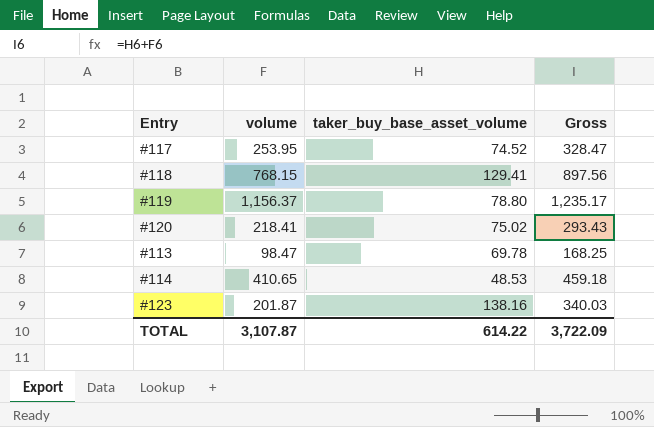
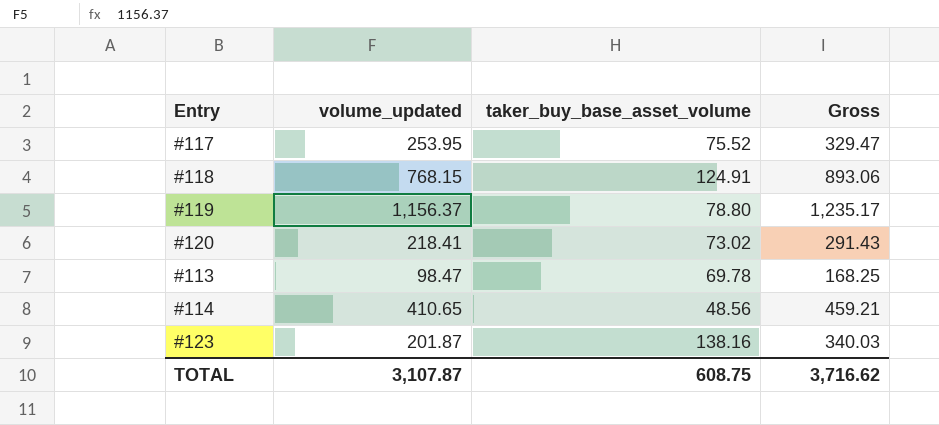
column name: volume -> volume_updated
#117 | taker_buy_base_asset_volume: 74.52 -> 75.52
#117 | Gross: 328.47 -> 329.47
#118 | taker_buy_base_asset_volume: 129.41 -> 124.91
#118 | Gross: 897.56 -> 893.06
#120 | taker_buy_base_asset_volume: 75.02 -> 73.02
#120 | Gross: 293.43 -> 291.43
#114 | taker_buy_base_asset_volume: 48.53 -> 48.56
#114 | Gross: 459.18 -> 459.21
TOTAL | taker_buy_base_asset_volume: 614.22 -> 608.75
TOTAL | Gross: 3,722.09 -> 3,716.62

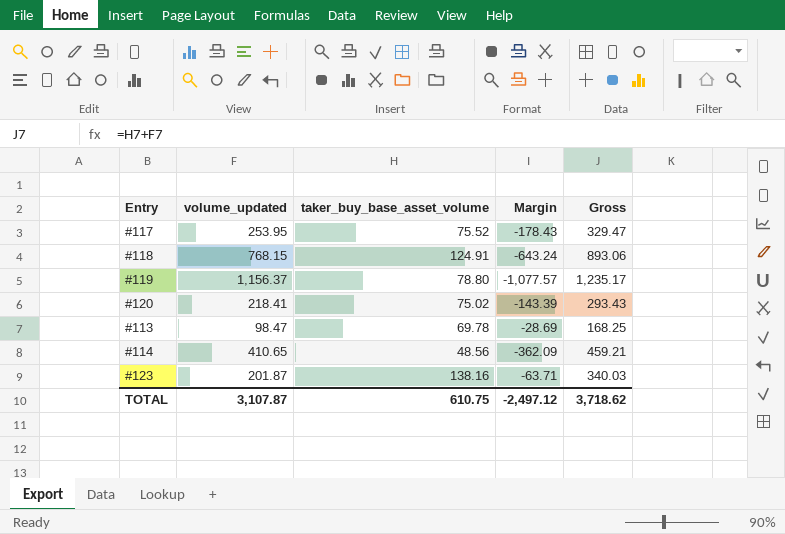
column Margin | formula: none -> [taker_buy_base_asset_volume] - [volume_updated]
#120 | taker_buy_base_asset_volume: 73.02 -> 75.02
#120 | Gross: 291.43 -> 293.43
TOTAL | taker_buy_base_asset_volume: 608.75 -> 610.75
TOTAL | Gross: 3,716.62 -> 3,718.62

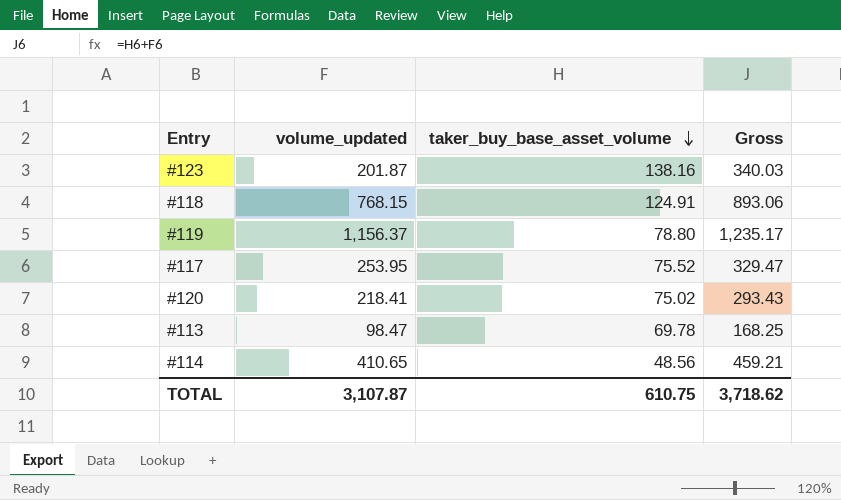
row order: none -> taker_buy_base_asset_volume descending
column Margin | formula: [taker_buy_base_asset_volume] - [volume_updated] -> none

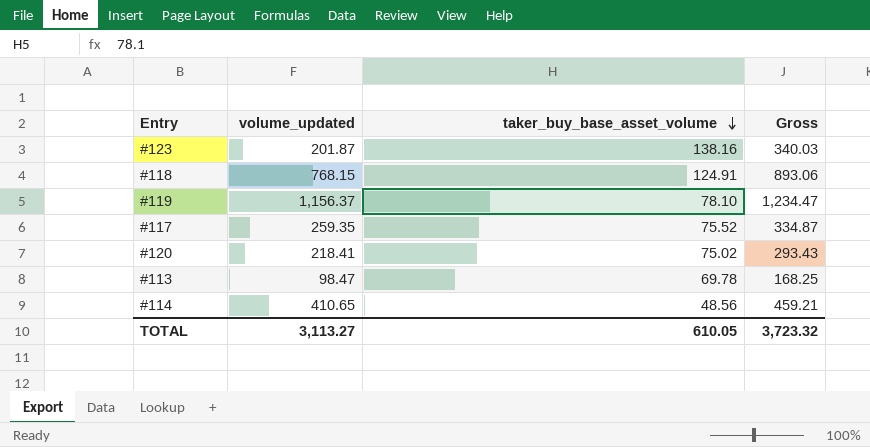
#119 | taker_buy_base_asset_volume: 78.80 -> 78.10
#119 | Gross: 1,235.17 -> 1,234.47
#117 | volume_updated: 253.95 -> 259.35
#117 | Gross: 329.47 -> 334.87
TOTAL | volume_updated: 3,107.87 -> 3,113.27
TOTAL | taker_buy_base_asset_volume: 610.75 -> 610.05
TOTAL | Gross: 3,718.62 -> 3,723.32

